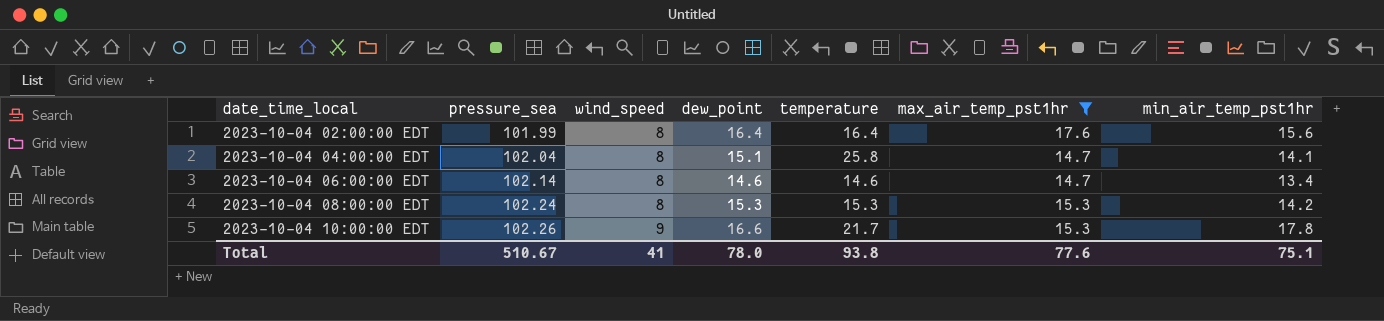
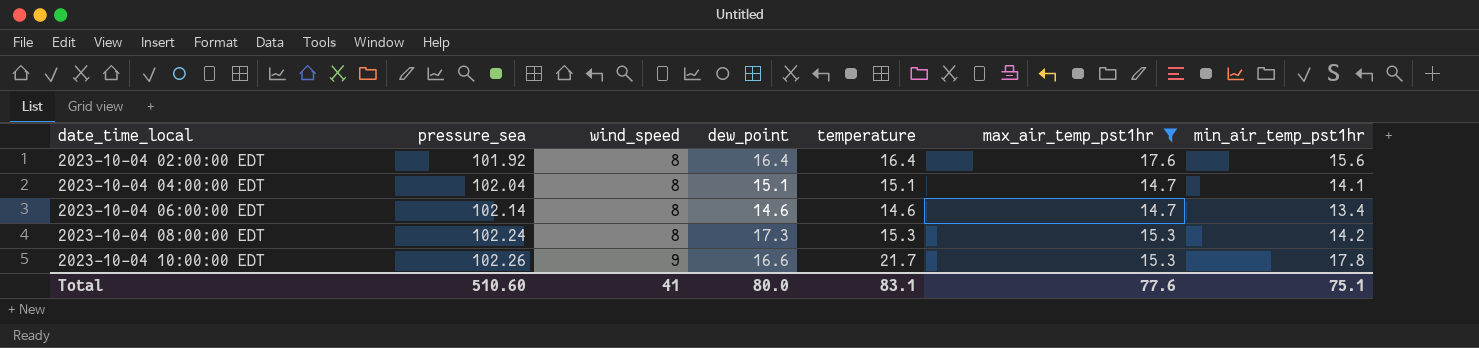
2023-10-04 02:00:00 EDT | pressure_sea: 101.99 -> 101.92
2023-10-04 04:00:00 EDT | temperature: 25.8 -> 15.1
2023-10-04 08:00:00 EDT | dew_point: 15.3 -> 17.3
Total | pressure_sea: 510.67 -> 510.60
Total | dew_point: 78.0 -> 80.0
Total | temperature: 93.8 -> 83.1

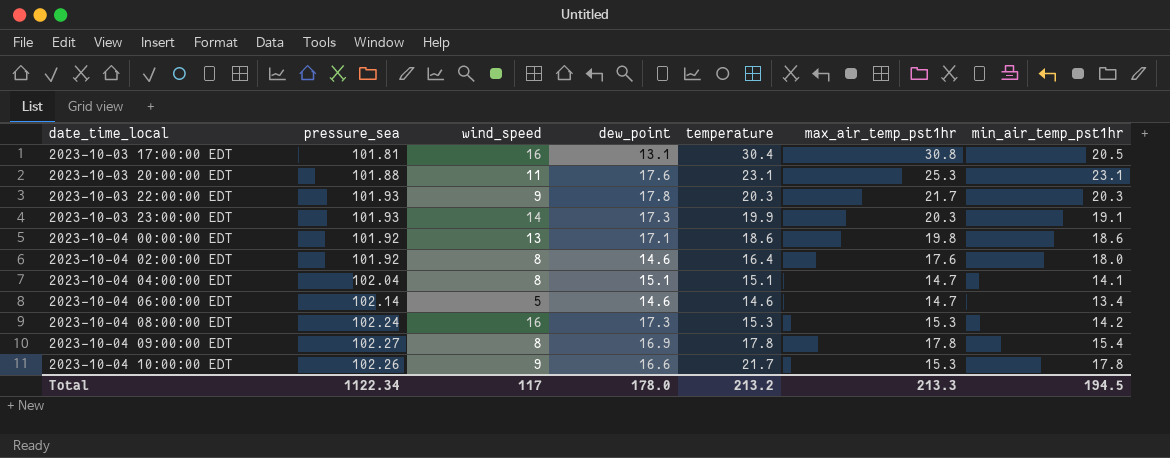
filter: max_air_temp_pst1hr <= 17.6 -> none
2023-10-04 02:00:00 EDT | dew_point: 16.4 -> 14.6
2023-10-04 02:00:00 EDT | min_air_temp_pst1hr: 15.6 -> 18.0
2023-10-04 06:00:00 EDT | wind_speed: 8 -> 5
2023-10-04 08:00:00 EDT | wind_speed: 8 -> 16
Total | pressure_sea: 510.60 -> 1122.34
Total | wind_speed: 41 -> 117
Total | dew_point: 80.0 -> 178.0
Total | temperature: 83.1 -> 213.2
Total | max_air_temp_pst1hr: 77.6 -> 213.3
Total | min_air_temp_pst1hr: 75.1 -> 194.5

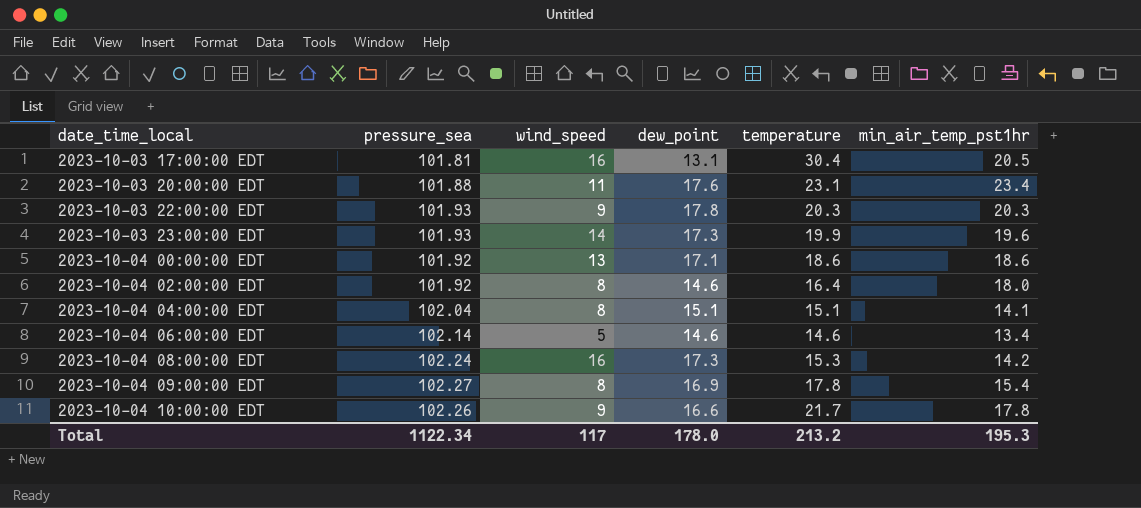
column max_air_temp_pst1hr | position: 6 -> none
2023-10-03 20:00:00 EDT | min_air_temp_pst1hr: 23.1 -> 23.4
2023-10-03 23:00:00 EDT | min_air_temp_pst1hr: 19.1 -> 19.6
Total | min_air_temp_pst1hr: 194.5 -> 195.3

